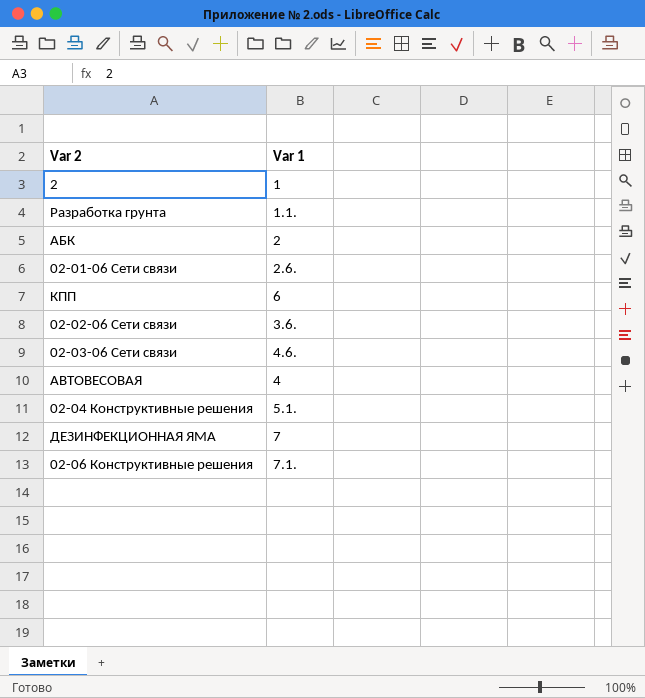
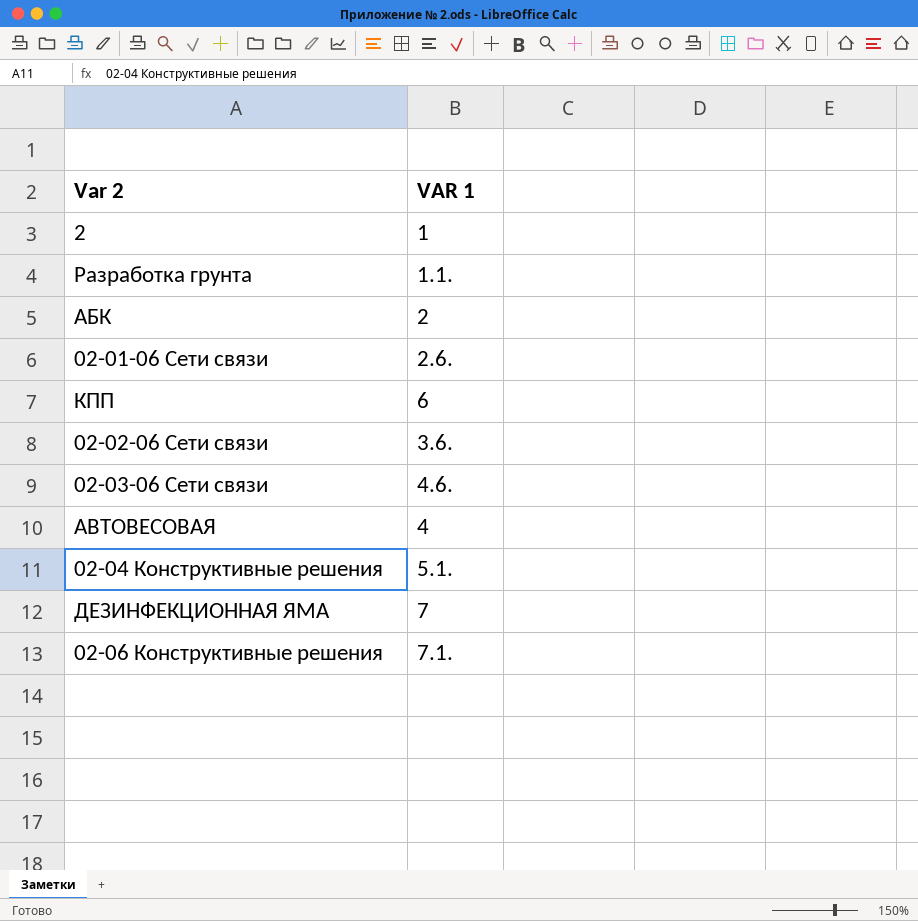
column name: Var 1 -> VAR 1

